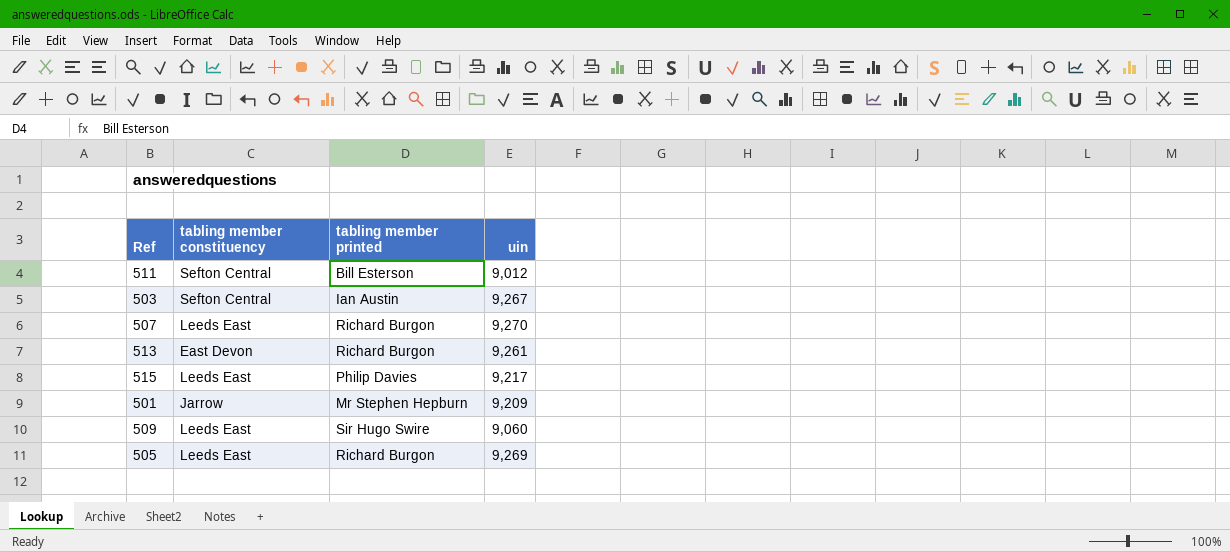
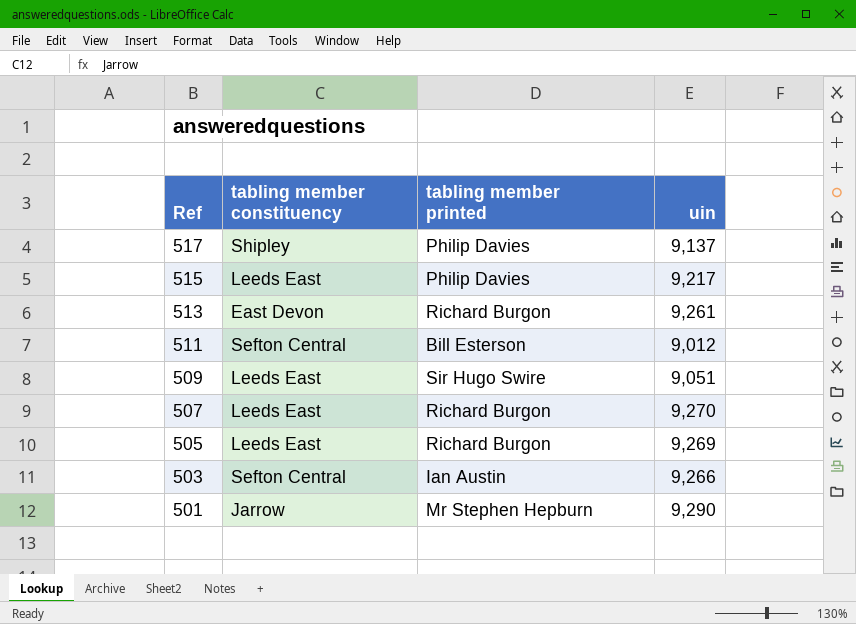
row order: none -> Ref descending
row 517: none -> Shipley | Philip Davies | 9,137
509 | uin: 9,060 -> 9,051
503 | uin: 9,267 -> 9,266
501 | uin: 9,209 -> 9,290

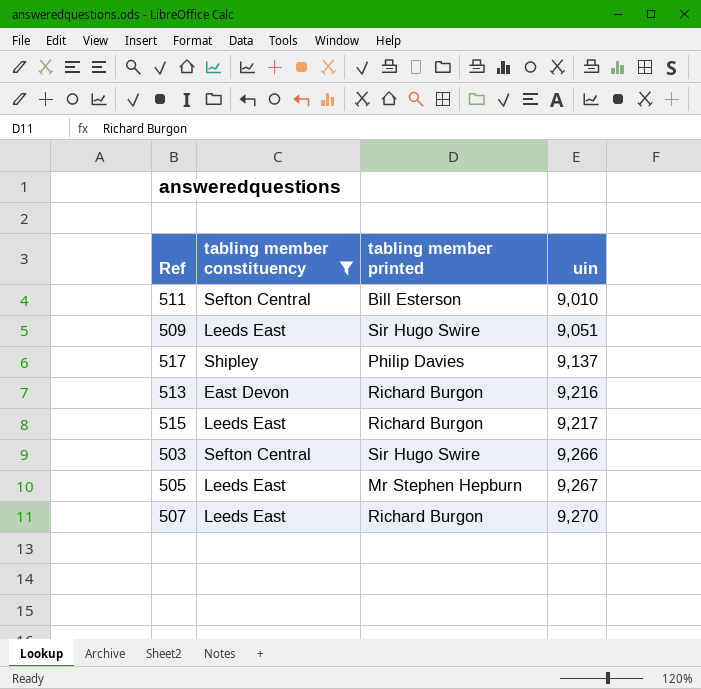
filter: none -> tabling member constituency != Jarrow
row order: Ref descending -> uin ascending
511 | uin: 9,012 -> 9,010
513 | uin: 9,261 -> 9,216
515 | tabling member printed: Philip Davies -> Richard Burgon
503 | tabling member printed: Ian Austin -> Sir Hugo Swire
505 | tabling member printed: Richard Burgon -> Mr Stephen Hepburn
505 | uin: 9,269 -> 9,267

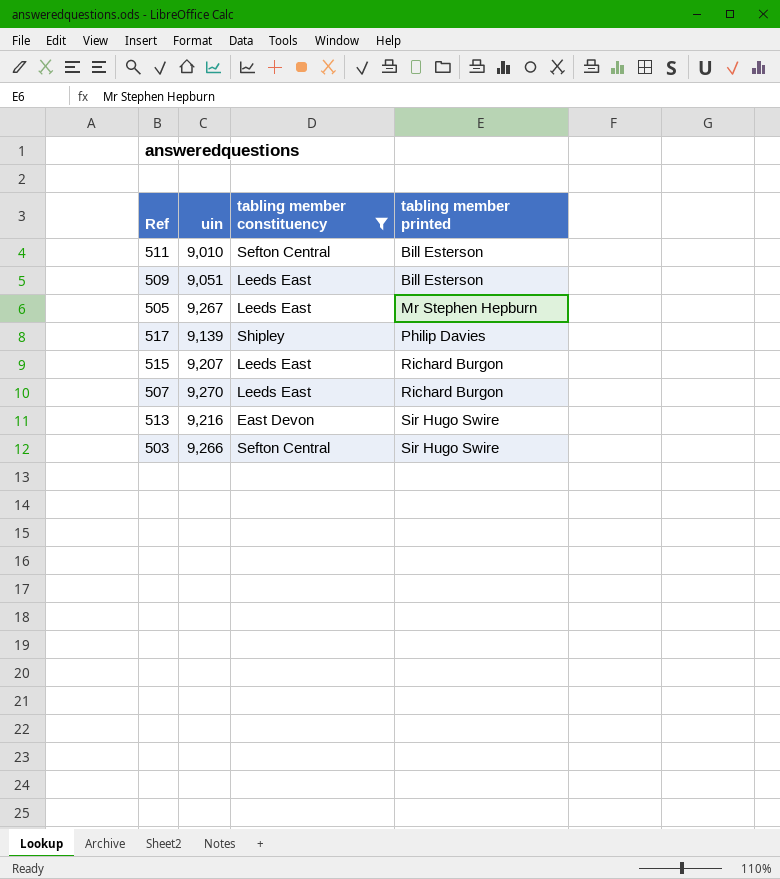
row order: uin ascending -> tabling member printed ascending
column uin | position: 4 -> 2
509 | tabling member printed: Sir Hugo Swire -> Bill Esterson
517 | uin: 9,137 -> 9,139
515 | uin: 9,217 -> 9,207
513 | tabling member printed: Richard Burgon -> Sir Hugo Swire

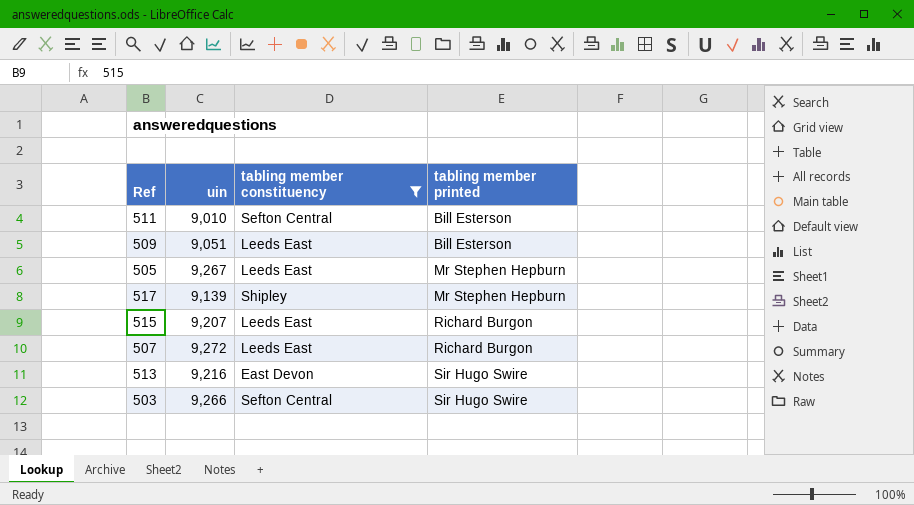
517 | tabling member printed: Philip Davies -> Mr Stephen Hepburn
507 | uin: 9,270 -> 9,272

